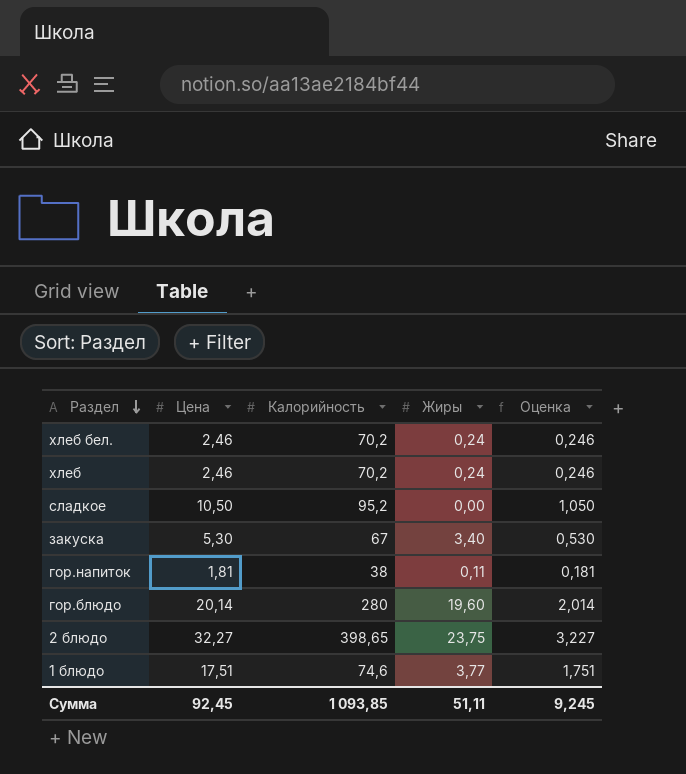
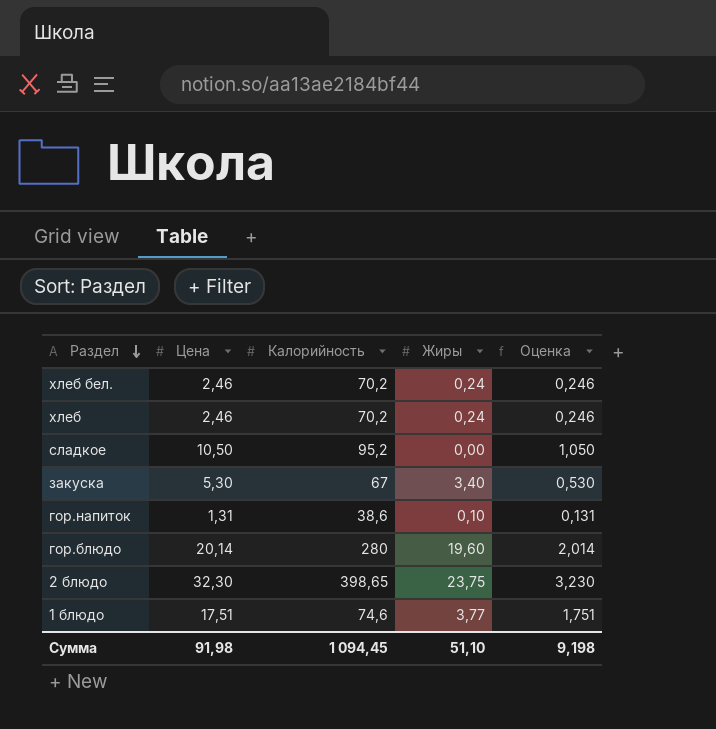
гор.напиток | Цена: 1,81 -> 1,31
гор.напиток | Калорийность: 38 -> 38,6
гор.напиток | Жиры: 0,11 -> 0,10
гор.напиток | Оценка: 0,181 -> 0,131
2 блюдо | Цена: 32,27 -> 32,30
2 блюдо | Оценка: 3,227 -> 3,230
Сумма | Цена: 92,45 -> 91,98
Сумма | Калорийность: 1 093,85 -> 1 094,45
Сумма | Жиры: 51,11 -> 51,10
Сумма | Оценка: 9,245 -> 9,198

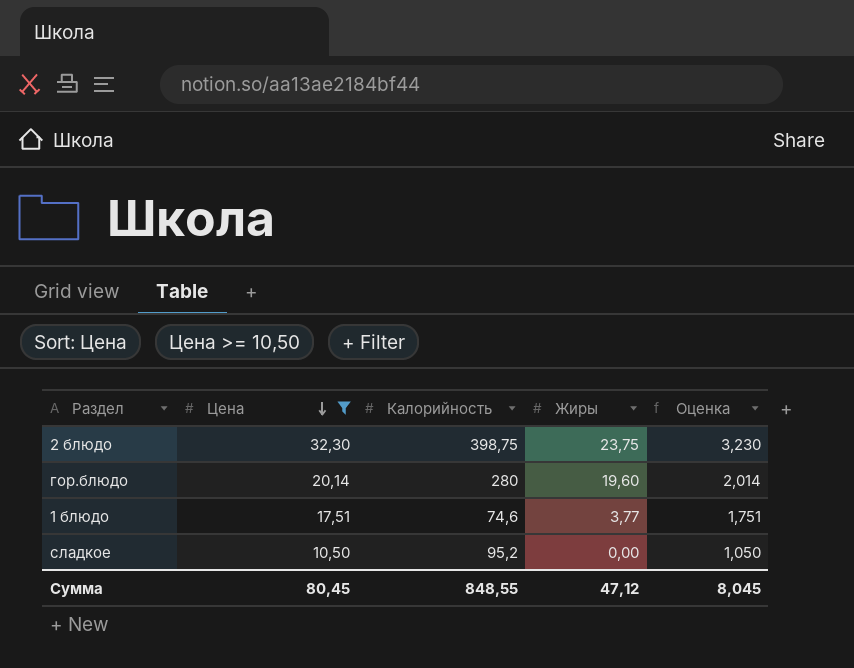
filter: none -> Цена >= 10,50
row order: Раздел descending -> Цена descending
2 блюдо | Калорийность: 398,65 -> 398,75
Сумма | Цена: 91,98 -> 80,45
Сумма | Калорийность: 1 094,45 -> 848,55
Сумма | Жиры: 51,10 -> 47,12
Сумма | Оценка: 9,198 -> 8,045

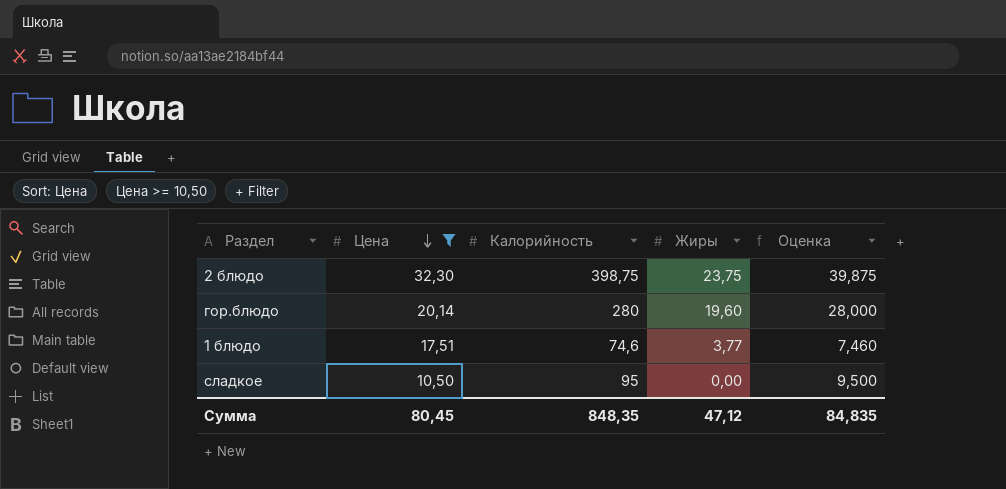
column Оценка | formula: [Цена] * 0,1 -> [Калорийность] * 0,1
сладкое | Калорийность: 95,2 -> 95
Сумма | Калорийность: 848,55 -> 848,35
Сумма | Оценка: 8,045 -> 84,835

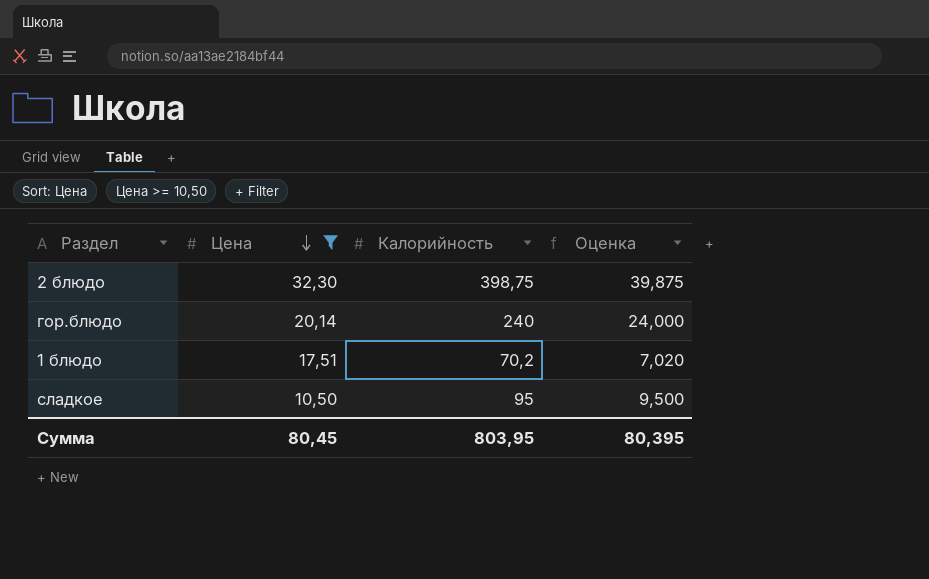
column Жиры | position: 4 -> none
гор.блюдо | Калорийность: 280 -> 240
гор.блюдо | Оценка: 28,000 -> 24,000
1 блюдо | Калорийность: 74,6 -> 70,2
1 блюдо | Оценка: 7,460 -> 7,020
Сумма | Калорийность: 848,35 -> 803,95
Сумма | Оценка: 84,835 -> 80,395

